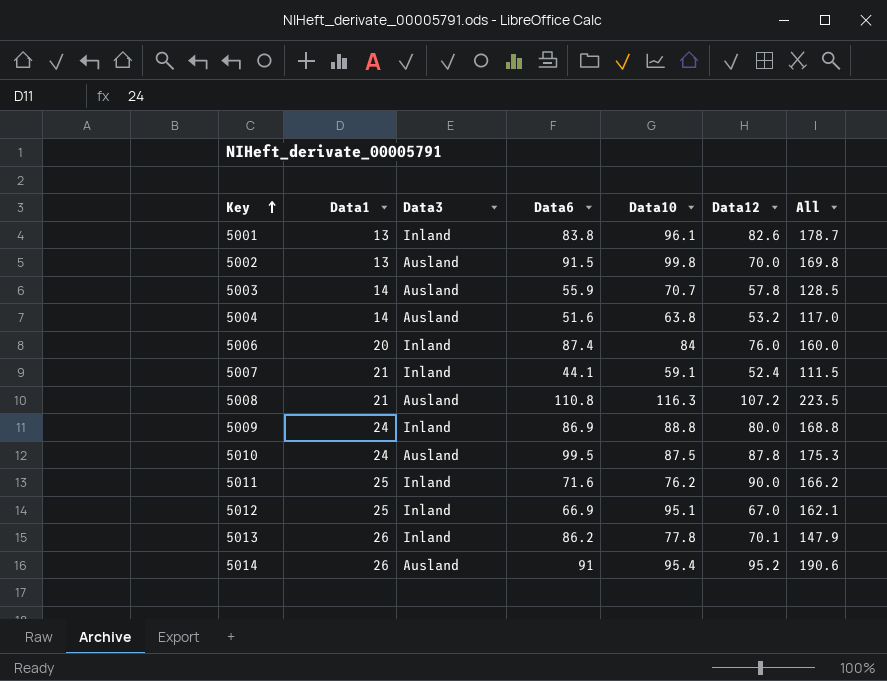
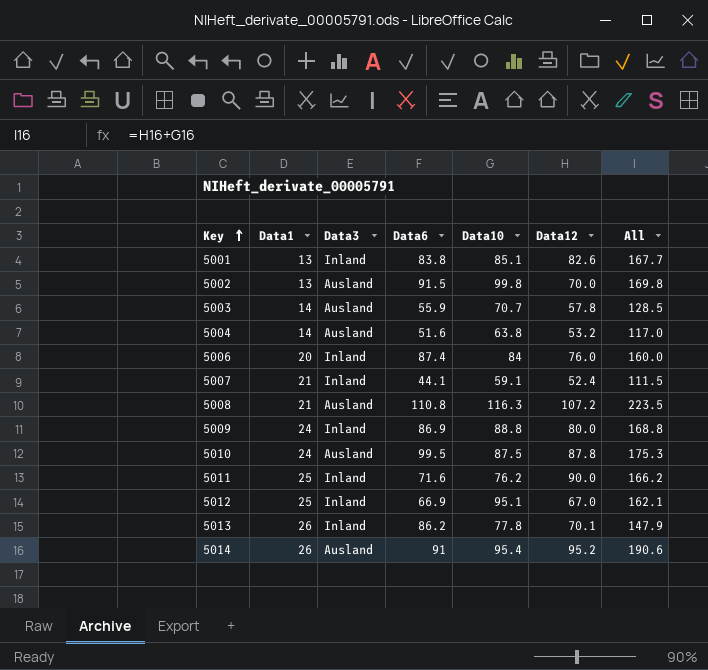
5001 | Data10: 96.1 -> 85.1
5001 | All: 178.7 -> 167.7

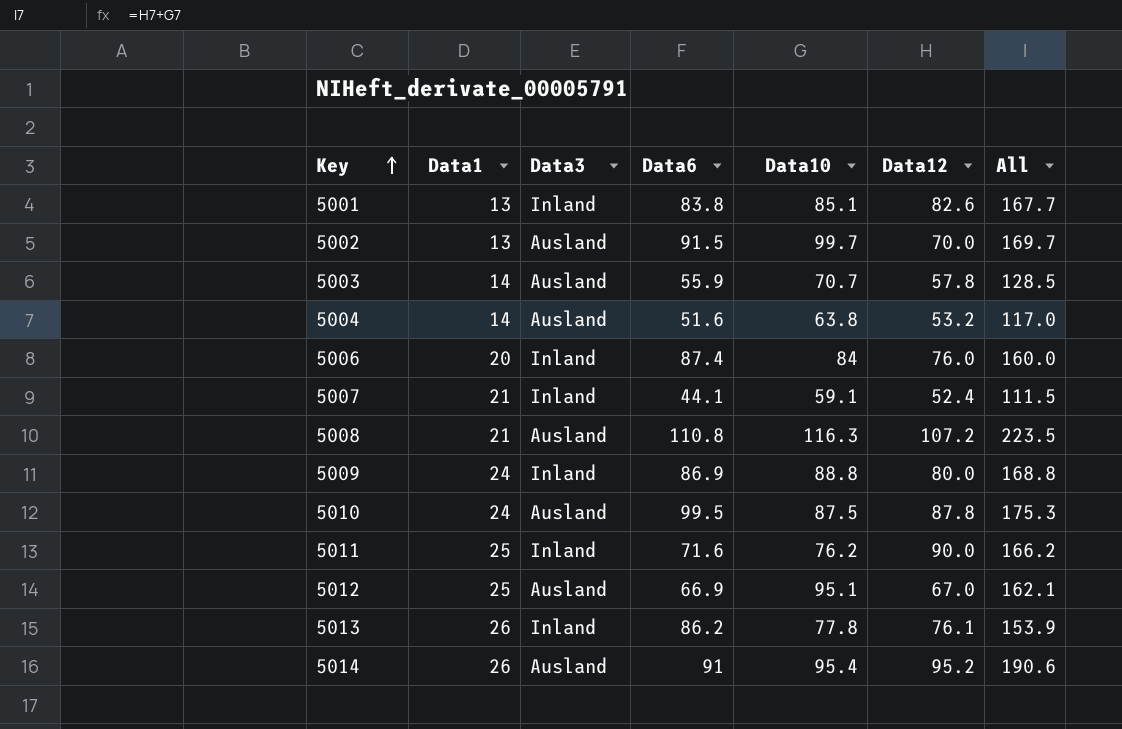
5002 | Data10: 99.8 -> 99.7
5002 | All: 169.8 -> 169.7
5012 | Data3: Inland -> Ausland
5013 | Data12: 70.1 -> 76.1
5013 | All: 147.9 -> 153.9

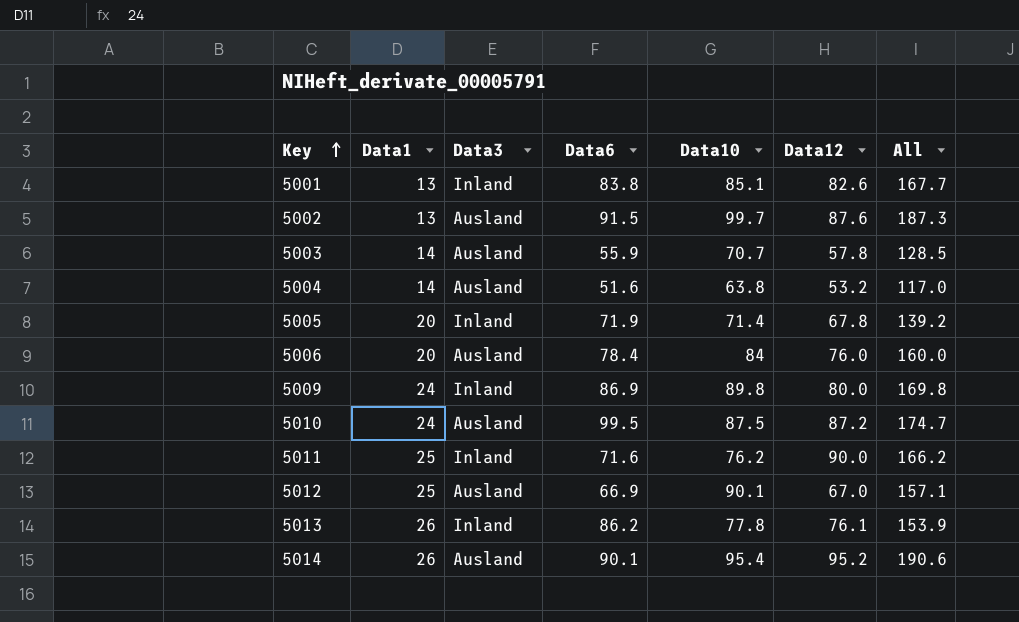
row 5007: 21 | Inland | 44.1 | 59.1 | 52.4 | 111.5 -> none
row 5008: 21 | Ausland | 110.8 | 116.3 | 107.2 | 223.5 -> none
5002 | Data12: 70.0 -> 87.6
5002 | All: 169.7 -> 187.3
row 5005: none -> 20 | Inland | 71.9 | 71.4 | 67.8 | 139.2
5006 | Data3: Inland -> Ausland
5006 | Data6: 87.4 -> 78.4
5009 | Data10: 88.8 -> 89.8
5009 | All: 168.8 -> 169.8
5010 | Data12: 87.8 -> 87.2
5010 | All: 175.3 -> 174.7
5012 | Data10: 95.1 -> 90.1
5012 | All: 162.1 -> 157.1
5014 | Data6: 91 -> 90.1

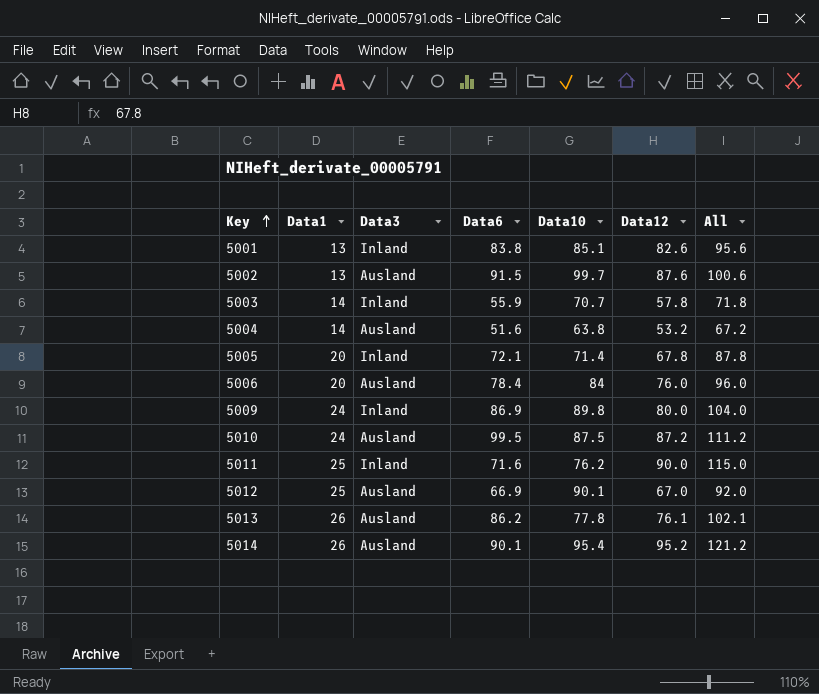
column All | formula: [Data10] + [Data12] -> [Data1] + [Data12]
5003 | Data3: Ausland -> Inland
5005 | Data6: 71.9 -> 72.1
5013 | Data3: Inland -> Ausland

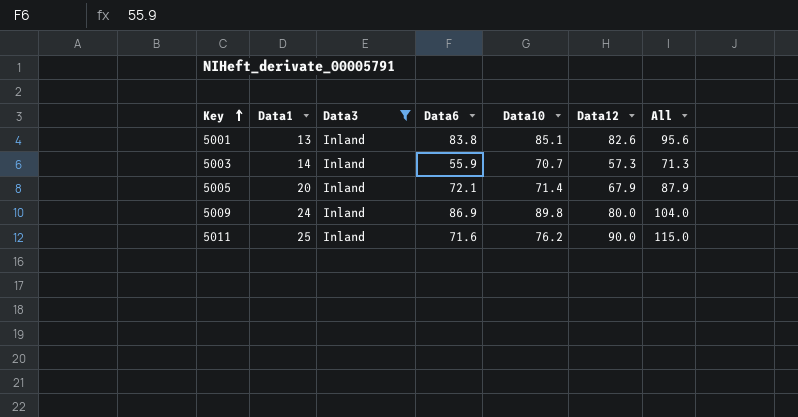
filter: none -> Data3 = Inland
5003 | Data12: 57.8 -> 57.3
5003 | All: 71.8 -> 71.3
5005 | Data12: 67.8 -> 67.9
5005 | All: 87.8 -> 87.9

